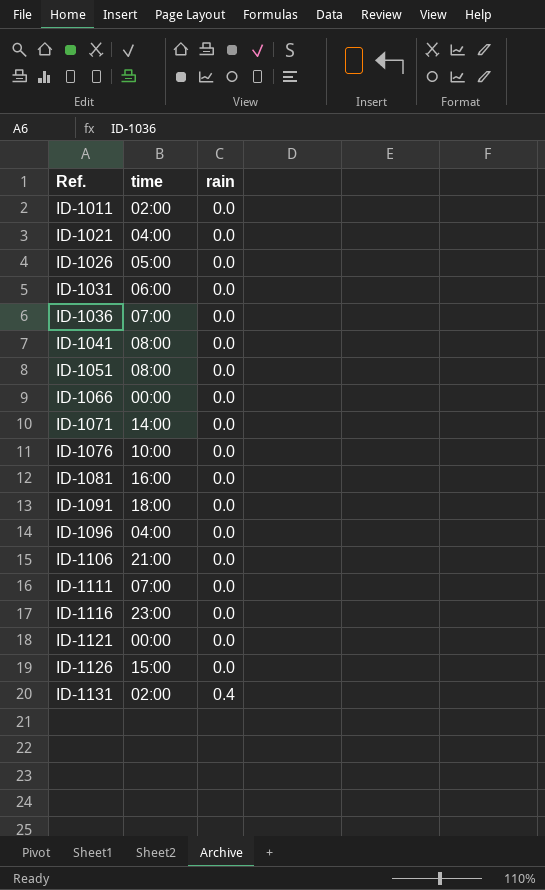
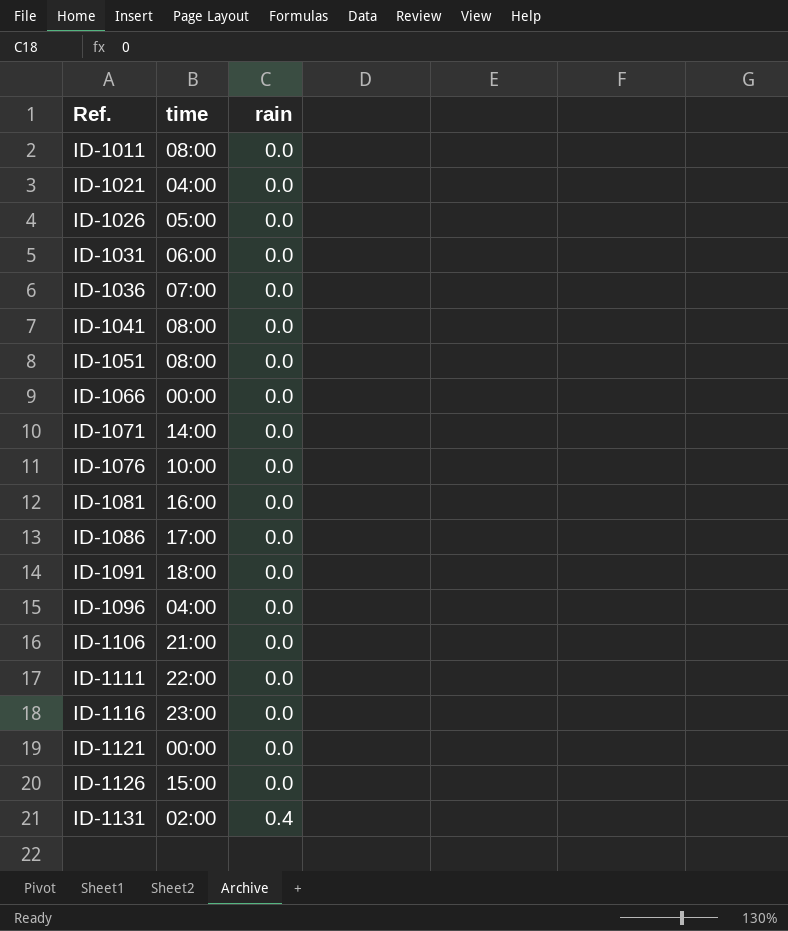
ID-1011 | time: 02:00 -> 08:00
row ID-1086: none -> 17:00 | 0.0
ID-1111 | time: 07:00 -> 22:00

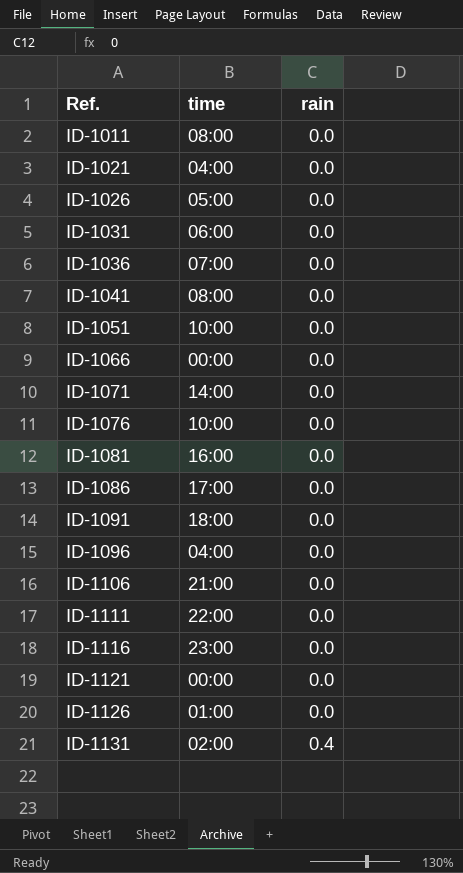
ID-1051 | time: 08:00 -> 10:00
ID-1126 | time: 15:00 -> 01:00

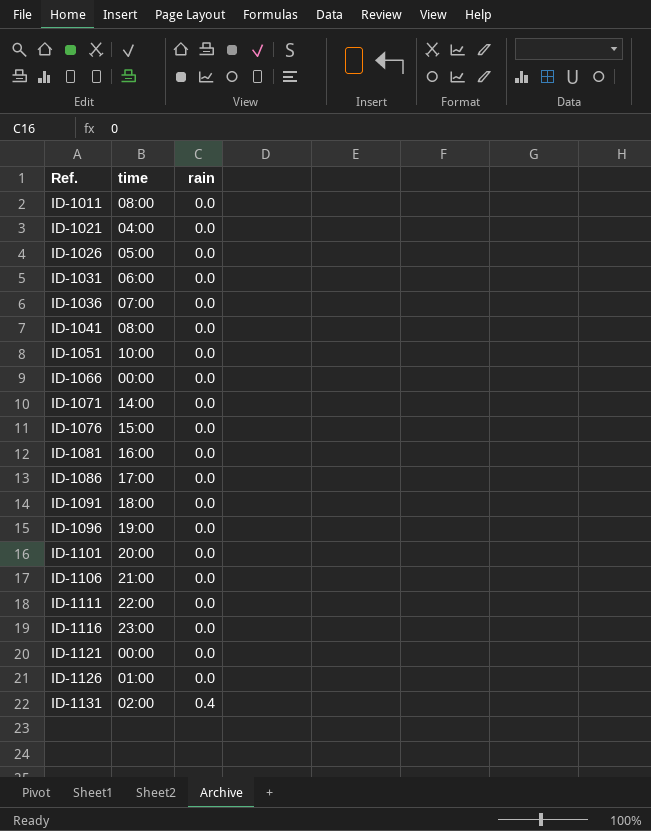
ID-1076 | time: 10:00 -> 15:00
ID-1096 | time: 04:00 -> 19:00
row ID-1101: none -> 20:00 | 0.0

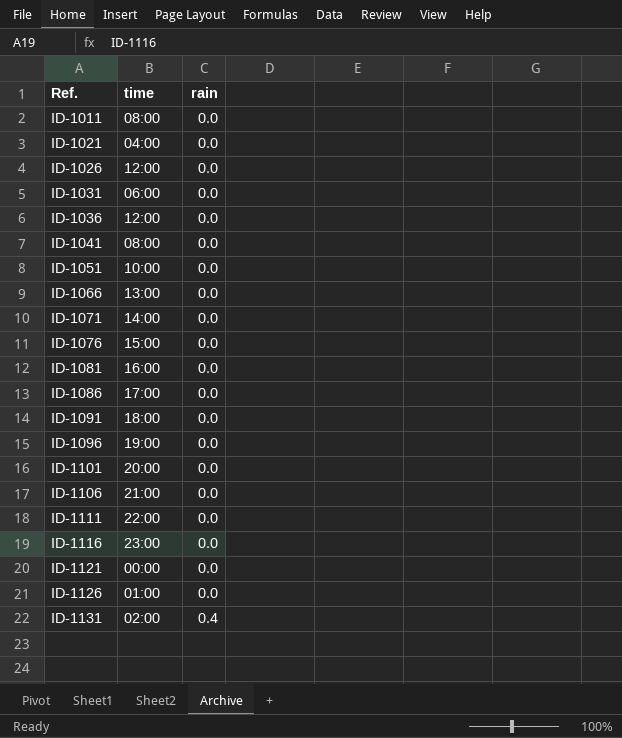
ID-1026 | time: 05:00 -> 12:00
ID-1036 | time: 07:00 -> 12:00
ID-1066 | time: 00:00 -> 13:00

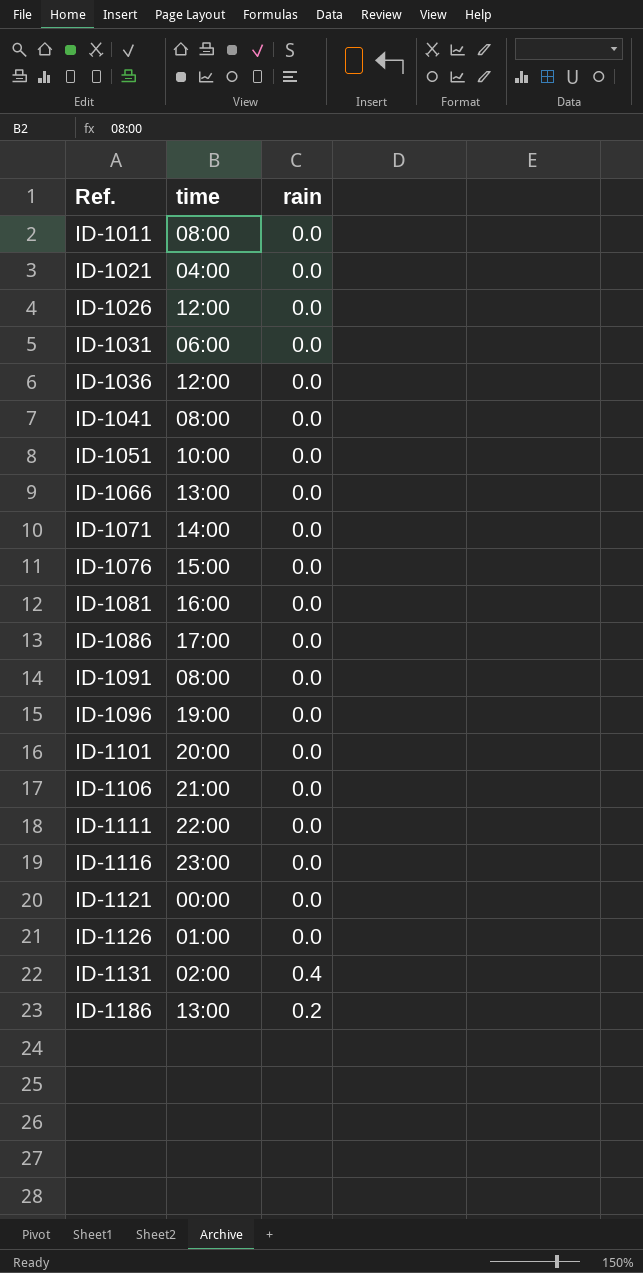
ID-1091 | time: 18:00 -> 08:00
row ID-1186: none -> 13:00 | 0.2

